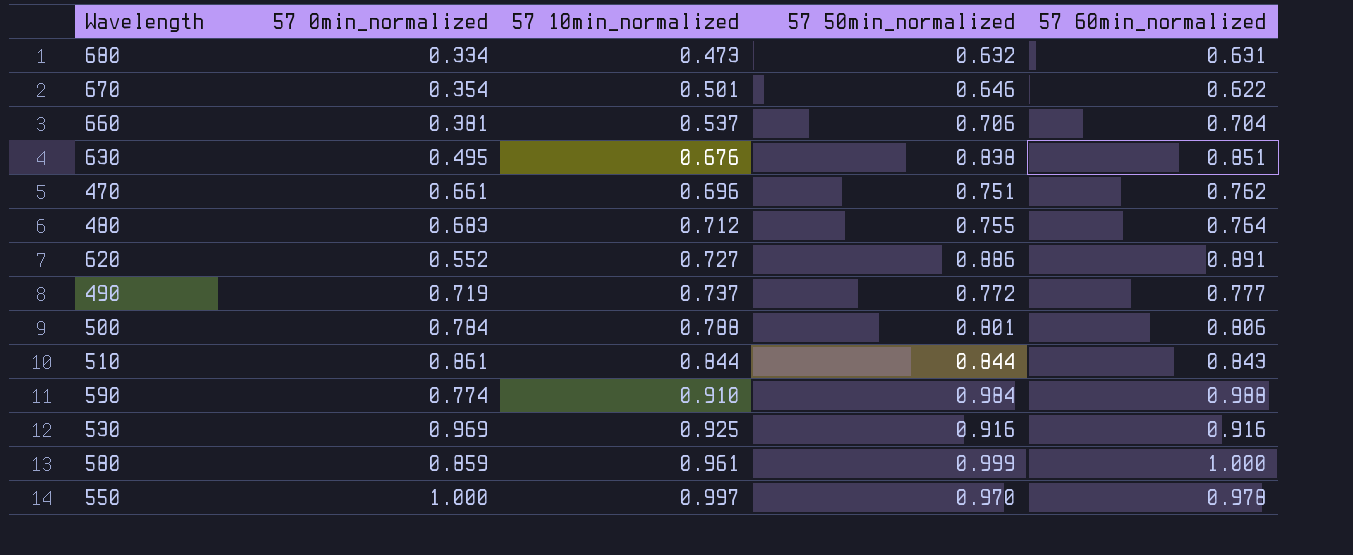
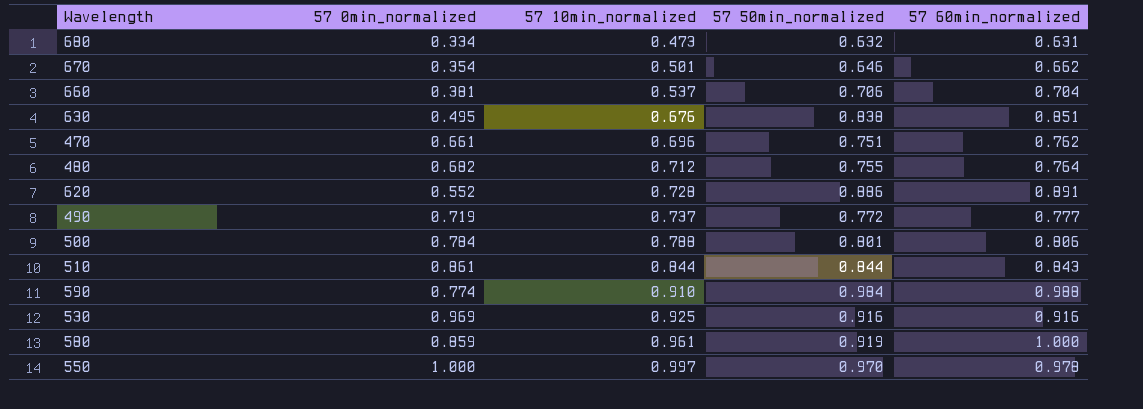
670 | 57 60min_normalized: 0.622 -> 0.662
480 | 57 0min_normalized: 0.683 -> 0.682
620 | 57 10min_normalized: 0.727 -> 0.728
580 | 57 50min_normalized: 0.999 -> 0.919

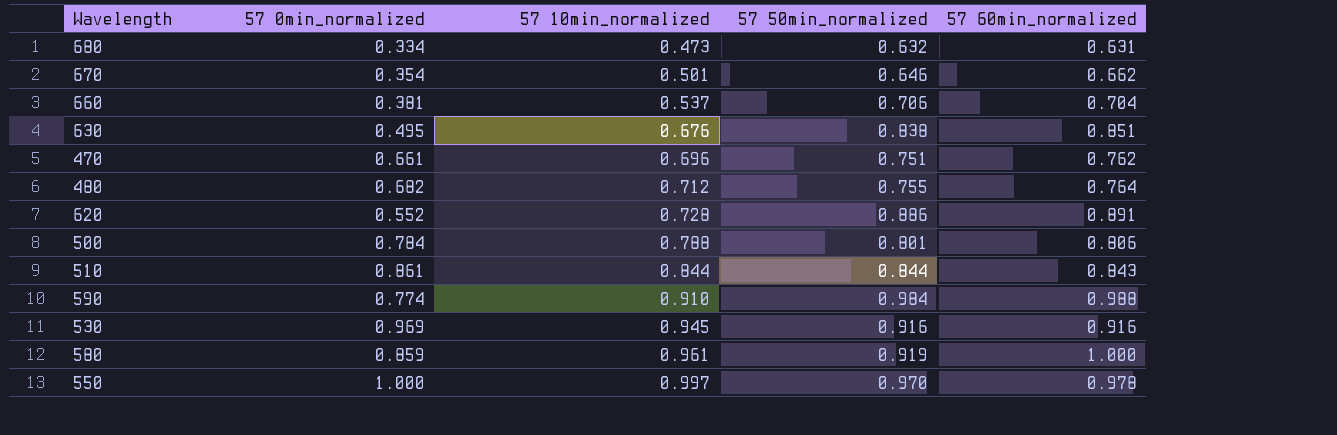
row 490: 0.719 | 0.737 | 0.772 | 0.777 -> none
530 | 57 10min_normalized: 0.925 -> 0.945

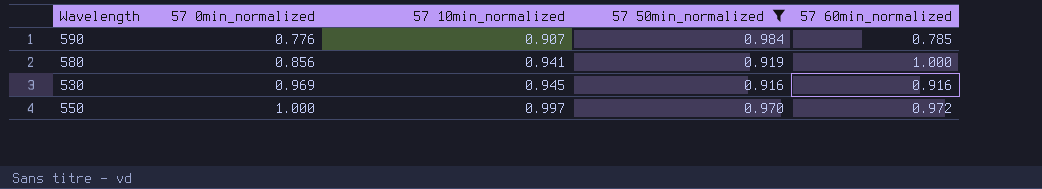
filter: none -> 57 50min_normalized >= 0.916
row order: 57 10min_normalized ascending -> 57 0min_normalized ascending
590 | 57 0min_normalized: 0.774 -> 0.776
590 | 57 10min_normalized: 0.910 -> 0.907
590 | 57 60min_normalized: 0.988 -> 0.785
580 | 57 0min_normalized: 0.859 -> 0.856
580 | 57 10min_normalized: 0.961 -> 0.941
550 | 57 60min_normalized: 0.978 -> 0.972

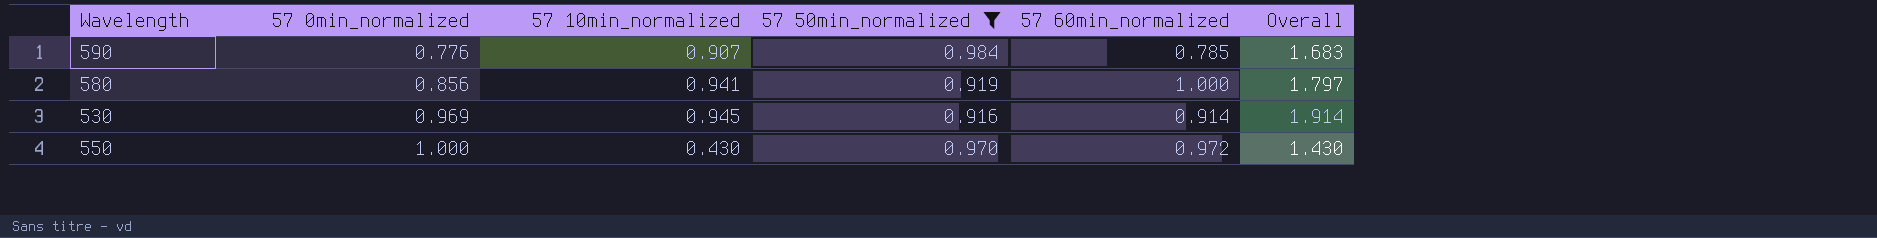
column Overall | formula: none -> [57 0min_normalized] + [57 10min_normalized]
530 | 57 60min_normalized: 0.916 -> 0.914
550 | 57 10min_normalized: 0.997 -> 0.430

